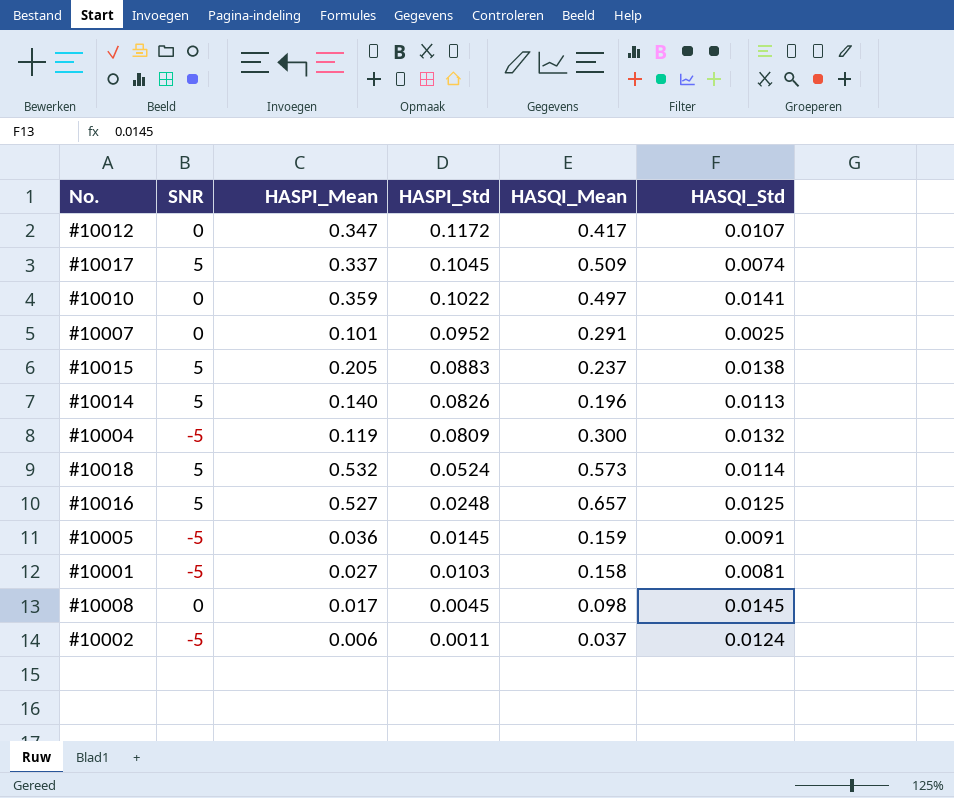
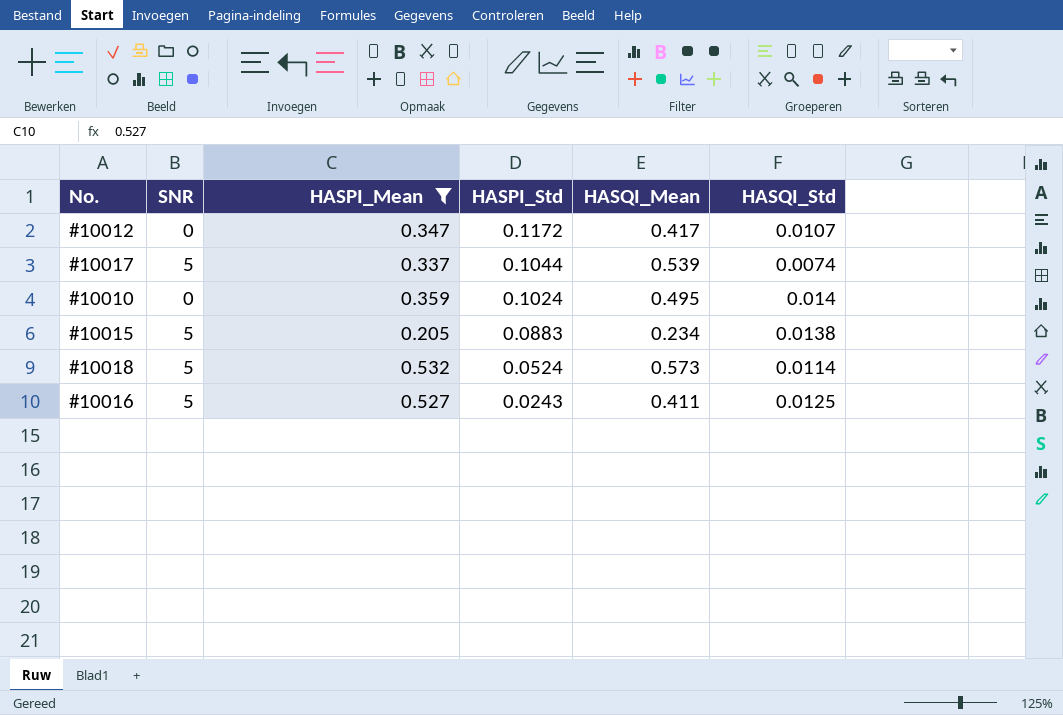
filter: none -> HASPI_Mean >= 0.205
#10017 | HASPI_Std: 0.1045 -> 0.1044
#10017 | HASQI_Mean: 0.509 -> 0.539
#10010 | HASPI_Std: 0.1022 -> 0.1024
#10010 | HASQI_Mean: 0.497 -> 0.495
#10010 | HASQI_Std: 0.0141 -> 0.014
#10015 | HASQI_Mean: 0.237 -> 0.234
#10016 | HASPI_Std: 0.0248 -> 0.0243
#10016 | HASQI_Mean: 0.657 -> 0.411

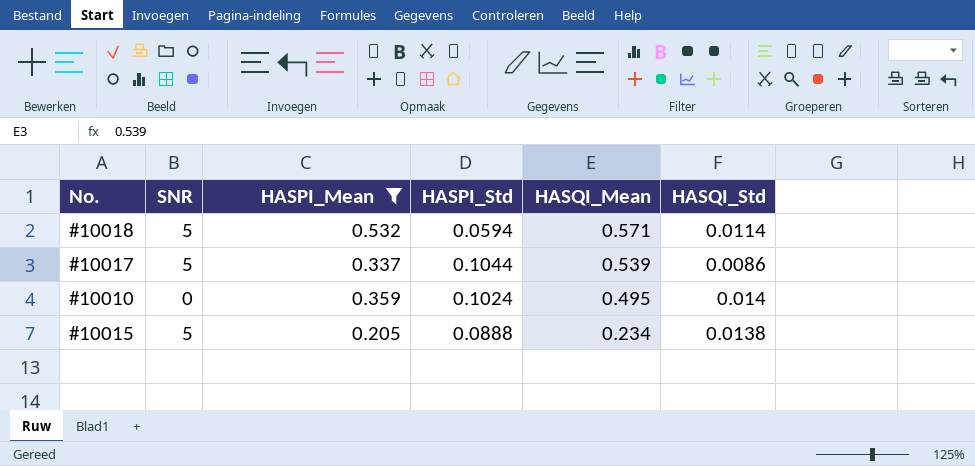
row order: HASPI_Std descending -> HASQI_Mean descending
row #10012: 0 | 0.347 | 0.1172 | 0.417 | 0.0107 -> none
row #10016: 5 | 0.527 | 0.0243 | 0.411 | 0.0125 -> none
#10018 | HASPI_Std: 0.0524 -> 0.0594
#10018 | HASQI_Mean: 0.573 -> 0.571
#10017 | HASQI_Std: 0.0074 -> 0.0086
#10015 | HASPI_Std: 0.0883 -> 0.0888

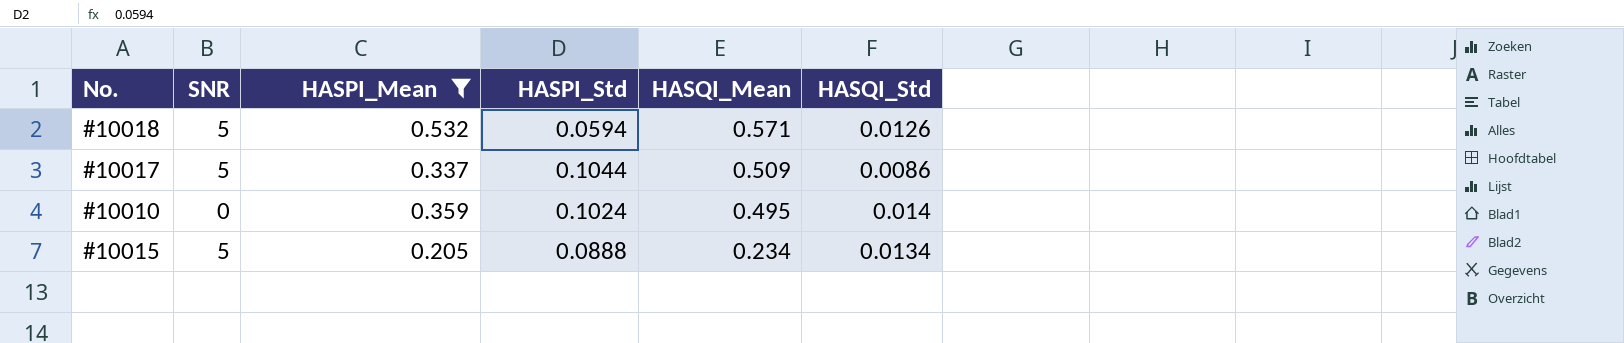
#10018 | HASQI_Std: 0.0114 -> 0.0126
#10017 | HASQI_Mean: 0.539 -> 0.509
#10015 | HASQI_Std: 0.0138 -> 0.0134

